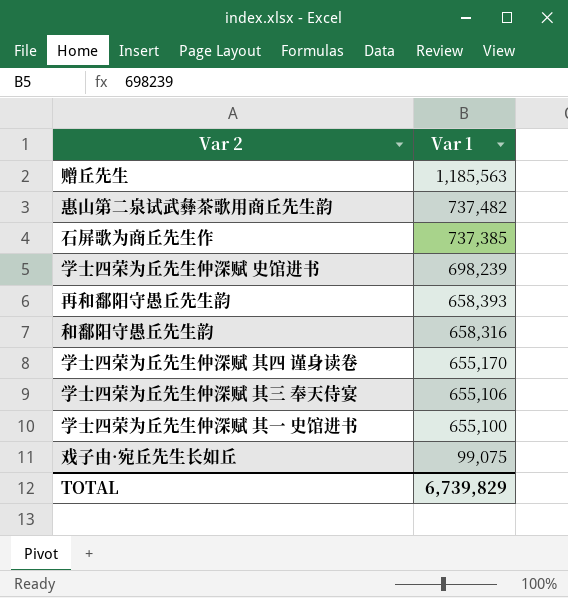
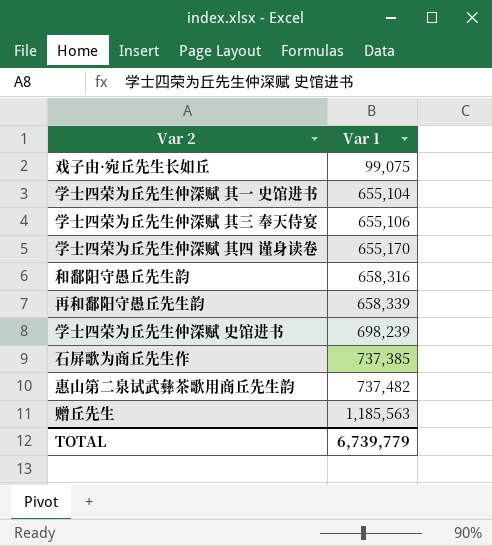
row order: Var 1 descending -> Var 1 ascending
学士四荣为丘先生仲深赋 其一 史馆进书 | Var 1: 655,100 -> 655,104
再和鄱阳守愚丘先生韵 | Var 1: 658,393 -> 658,339
TOTAL | Var 1: 6,739,829 -> 6,739,779

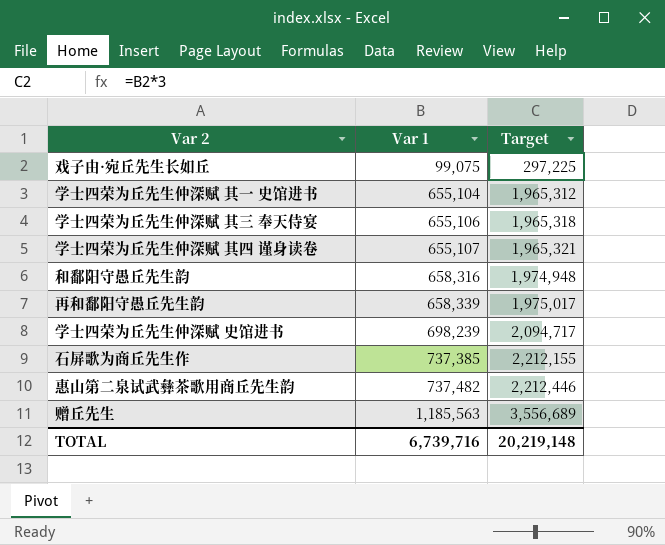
column Target | formula: none -> [Var 1] * 3
学士四荣为丘先生仲深赋 其四 谨身读卷 | Var 1: 655,170 -> 655,107
TOTAL | Var 1: 6,739,779 -> 6,739,716

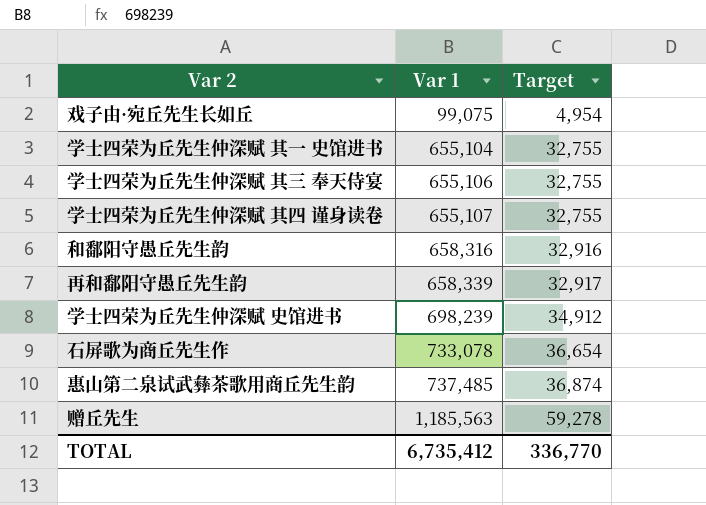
column Target | formula: [Var 1] * 3 -> [Var 1] * 0.05
石屏歌为商丘先生作 | Var 1: 737,385 -> 733,078
惠山第二泉试武彝茶歌用商丘先生韵 | Var 1: 737,482 -> 737,485
TOTAL | Var 1: 6,739,716 -> 6,735,412
TOTAL | Target: 20,219,148 -> 336,770

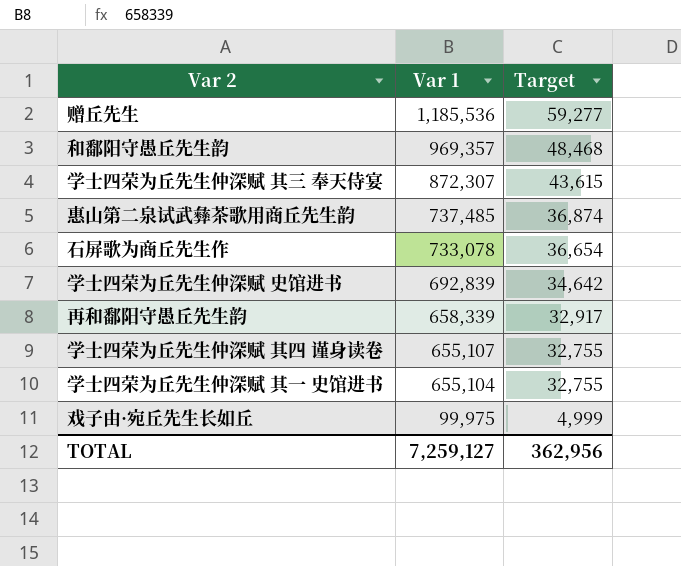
row order: Var 1 ascending -> Var 1 descending
赠丘先生 | Var 1: 1,185,563 -> 1,185,536
赠丘先生 | Target: 59,278 -> 59,277
和鄱阳守愚丘先生韵 | Var 1: 658,316 -> 969,357
和鄱阳守愚丘先生韵 | Target: 32,916 -> 48,468
学士四荣为丘先生仲深赋 其三 奉天侍宴 | Var 1: 655,106 -> 872,307
学士四荣为丘先生仲深赋 其三 奉天侍宴 | Target: 32,755 -> 43,615
学士四荣为丘先生仲深赋 史馆进书 | Var 1: 698,239 -> 692,839
学士四荣为丘先生仲深赋 史馆进书 | Target: 34,912 -> 34,642
戏子由·宛丘先生长如丘 | Var 1: 99,075 -> 99,975
戏子由·宛丘先生长如丘 | Target: 4,954 -> 4,999
TOTAL | Var 1: 6,735,412 -> 7,259,127
TOTAL | Target: 336,770 -> 362,956

